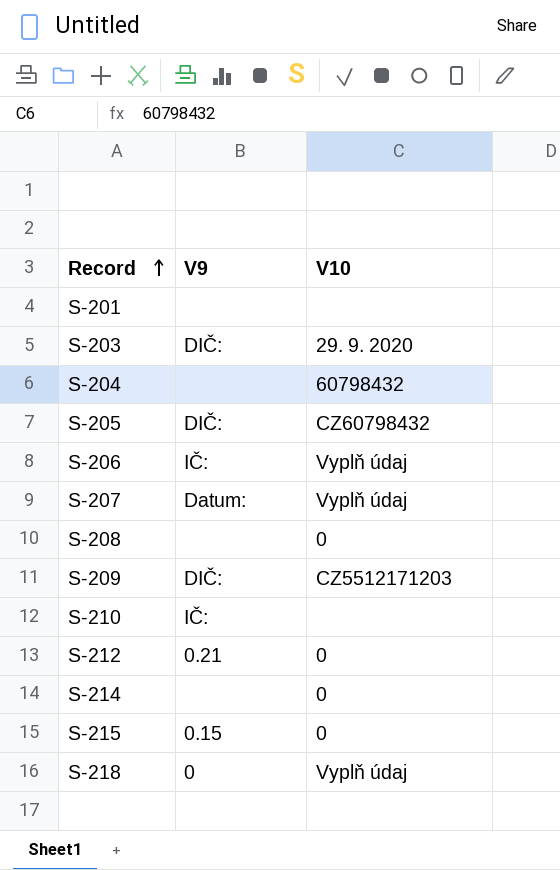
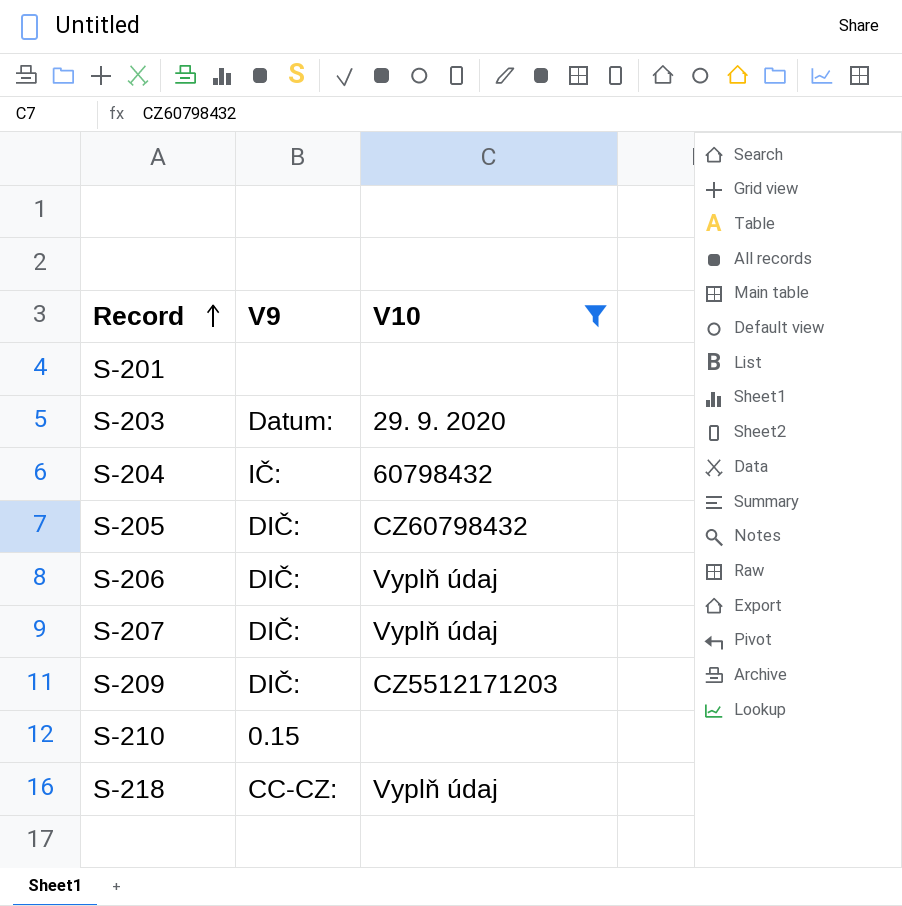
filter: none -> V10 != 0
S-203 | V9: DIČ: -> Datum:
S-204 | V9: none -> IČ:
S-206 | V9: IČ: -> DIČ:
S-207 | V9: Datum: -> DIČ:
S-210 | V9: IČ: -> 0.15
S-218 | V9: 0 -> CC-CZ:

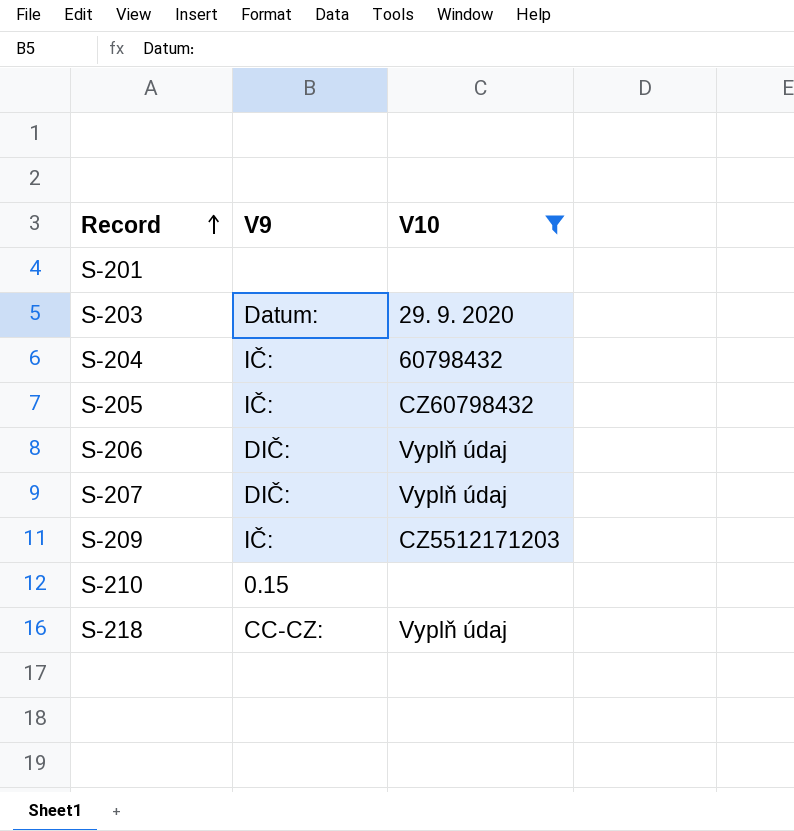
S-205 | V9: DIČ: -> IČ:
S-209 | V9: DIČ: -> IČ:

